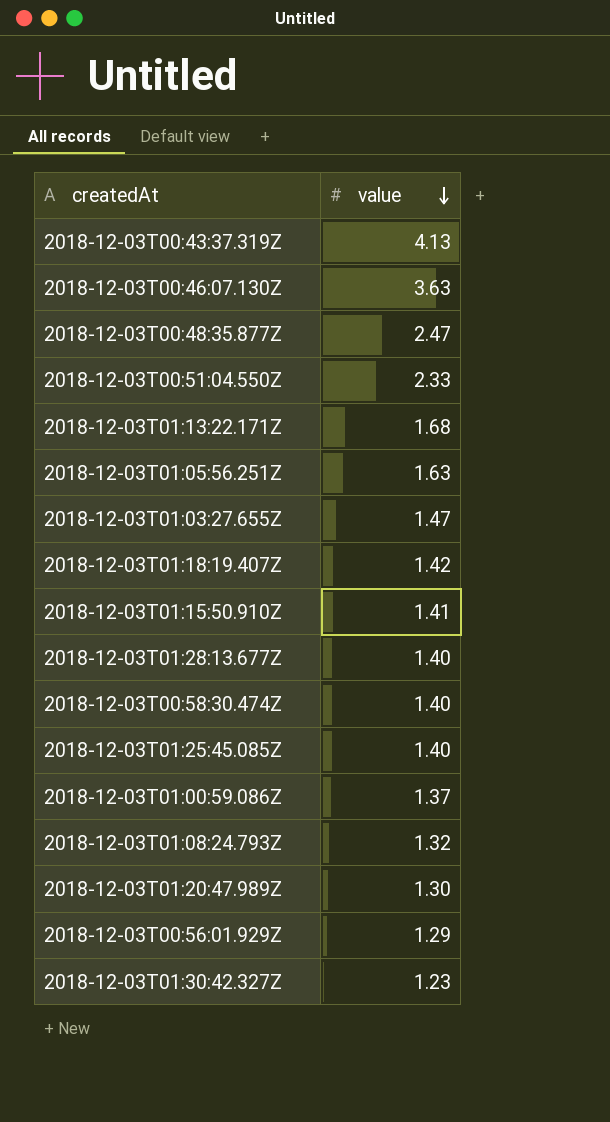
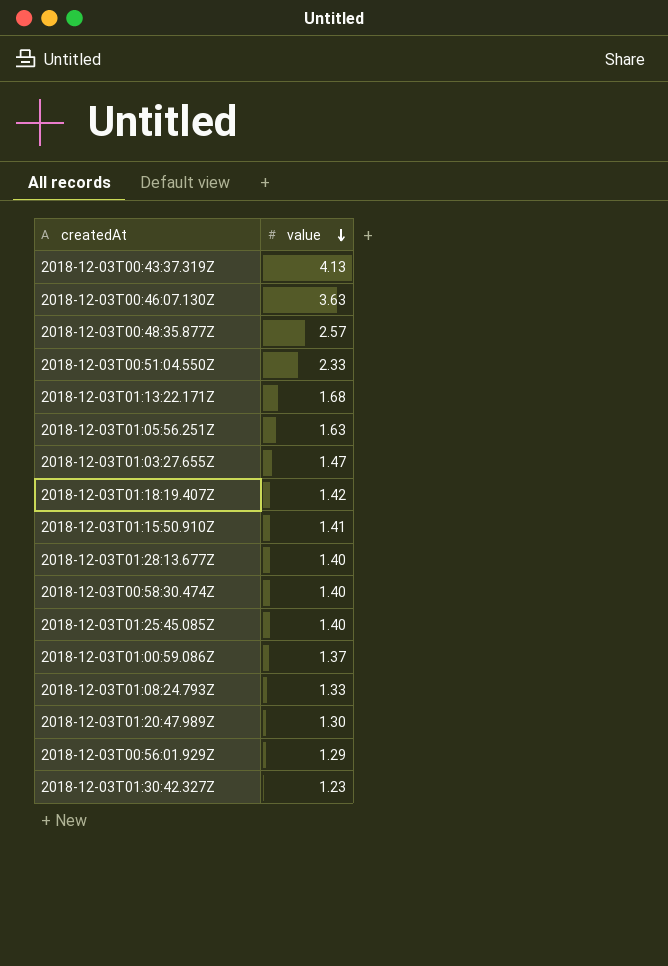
2018-12-03T00:48:35.877Z | value: 2.47 -> 2.57
2018-12-03T01:08:24.793Z | value: 1.32 -> 1.33

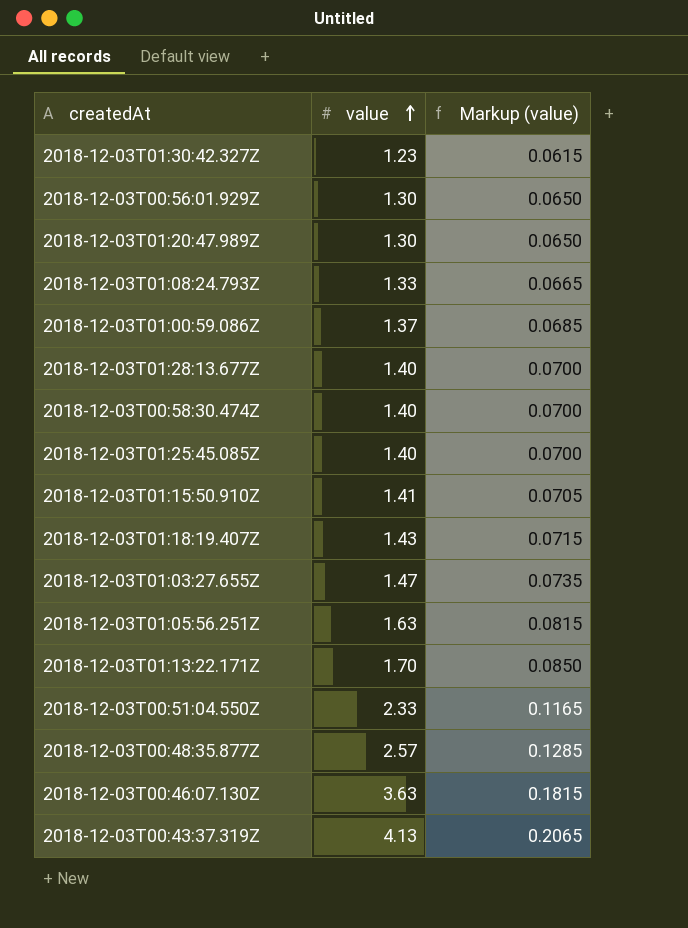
row order: value descending -> value ascending
column Markup (value) | formula: none -> [value] * 0.05
2018-12-03T00:56:01.929Z | value: 1.29 -> 1.30
2018-12-03T01:18:19.407Z | value: 1.42 -> 1.43
2018-12-03T01:13:22.171Z | value: 1.68 -> 1.70

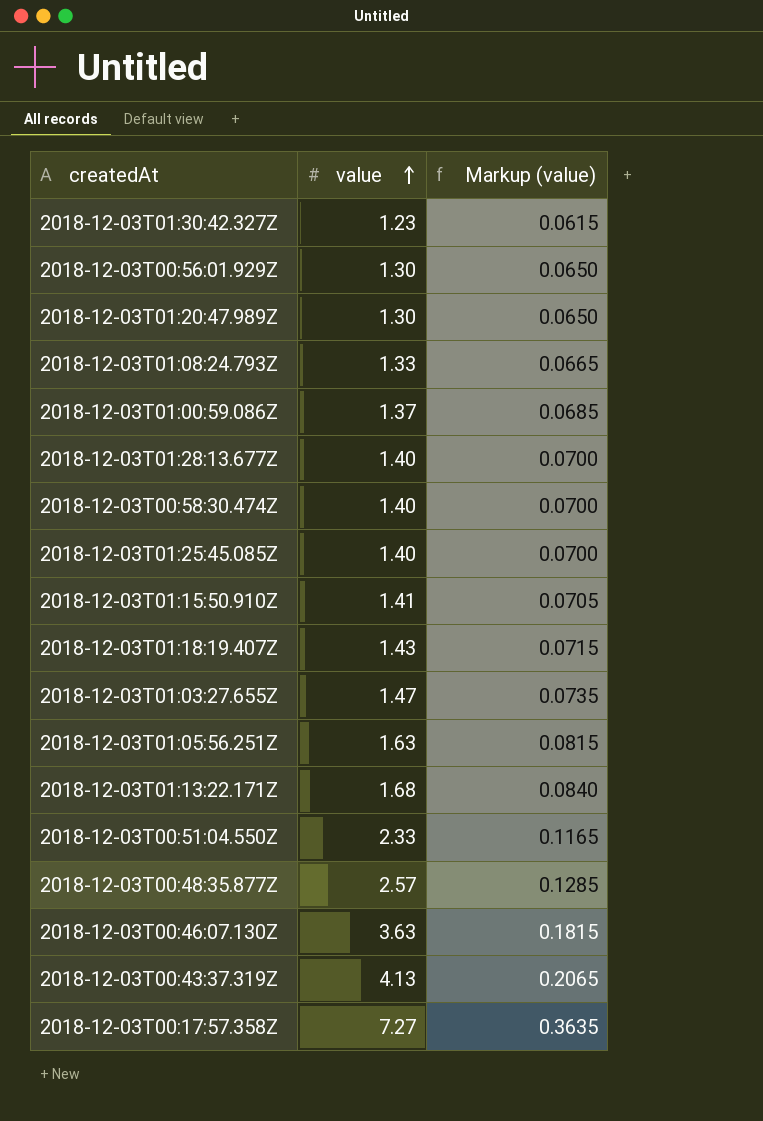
2018-12-03T01:13:22.171Z | value: 1.70 -> 1.68
2018-12-03T01:13:22.171Z | Markup (value): 0.0850 -> 0.0840
row 2018-12-03T00:17:57.358Z: none -> 7.27 | 0.3635

